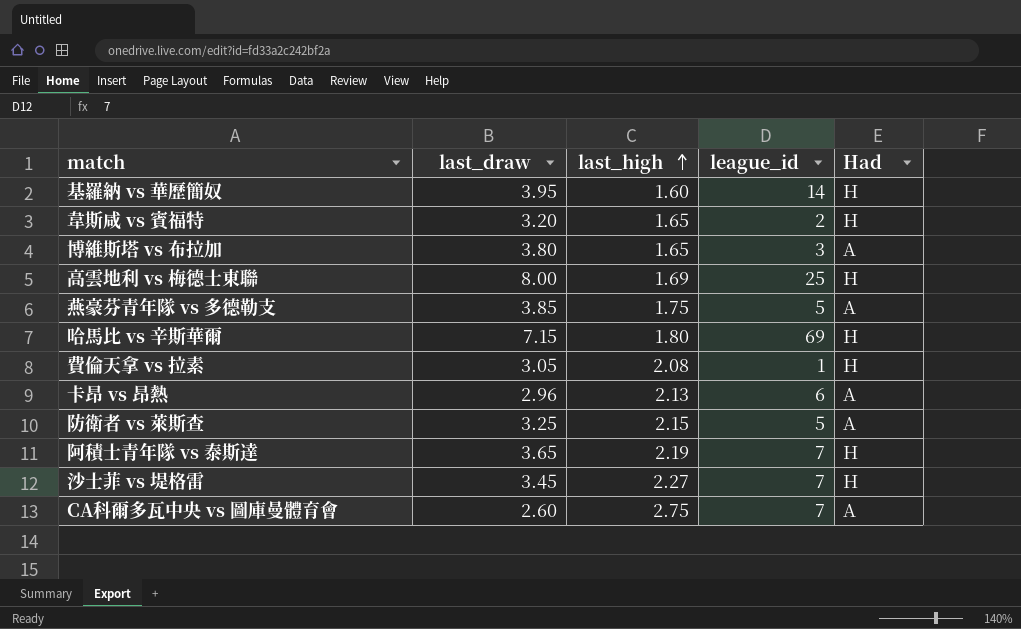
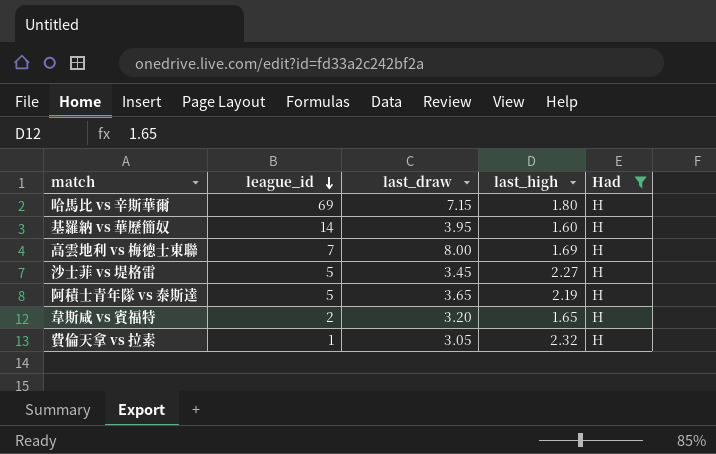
filter: none -> Had = H
row order: last_high ascending -> league_id descending
column league_id | position: 4 -> 2
高雲地利 vs 梅德士東聯 | league_id: 25 -> 7
沙士菲 vs 堤格雷 | league_id: 7 -> 5
阿積士青年隊 vs 泰斯達 | league_id: 7 -> 5
費倫天拿 vs 拉素 | last_high: 2.08 -> 2.32

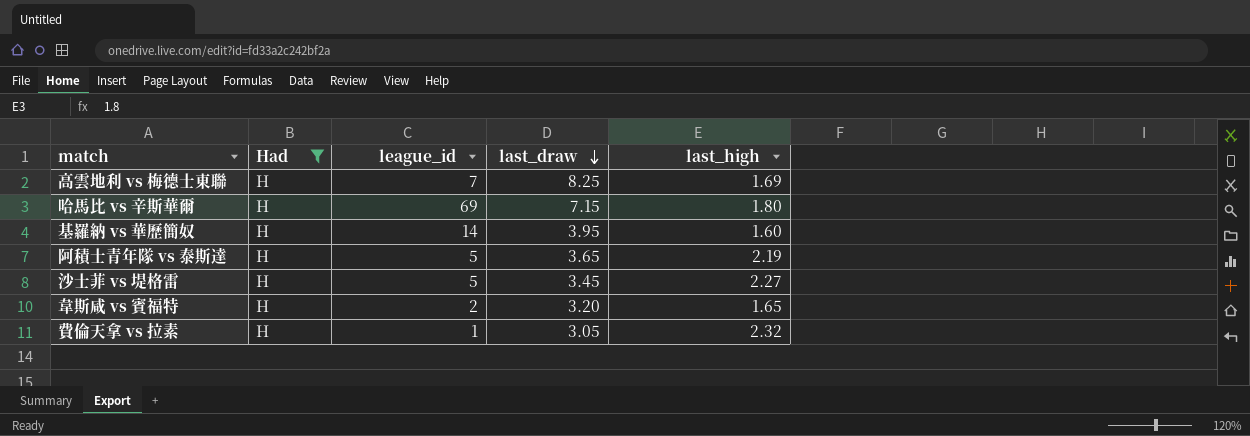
row order: league_id descending -> last_draw descending
column Had | position: 5 -> 2
高雲地利 vs 梅德士東聯 | last_draw: 8.00 -> 8.25

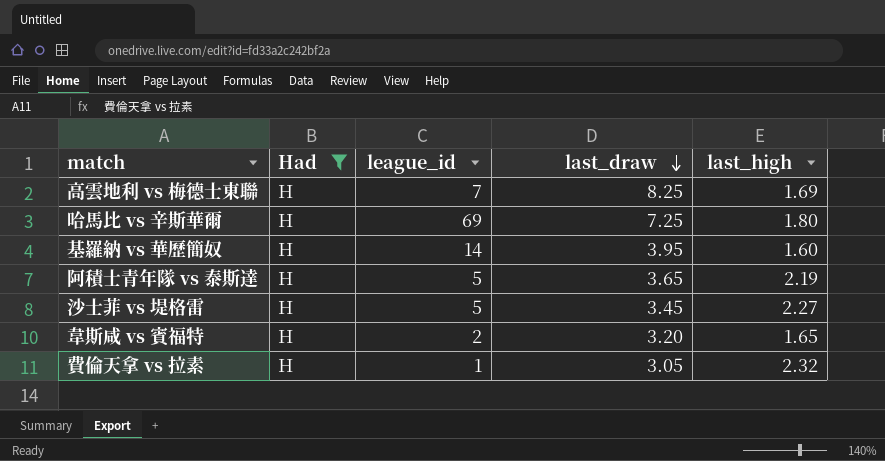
哈馬比 vs 辛斯華爾 | last_draw: 7.15 -> 7.25

